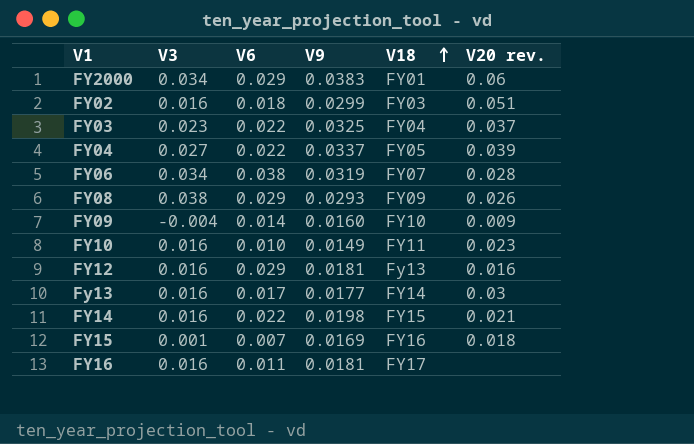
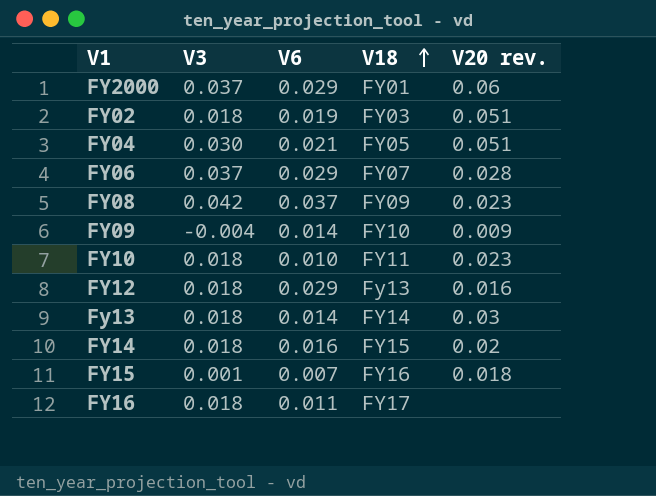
column V9 | position: 4 -> none
row FY03: 0.023 | 0.022 | 0.0325 | FY04 | 0.037 -> none
FY2000 | V3: 0.034 -> 0.037
FY02 | V3: 0.016 -> 0.018
FY02 | V6: 0.018 -> 0.019
FY04 | V3: 0.027 -> 0.030
FY04 | V6: 0.022 -> 0.021
FY04 | V20 rev.: 0.039 -> 0.051
FY06 | V3: 0.034 -> 0.037
FY06 | V6: 0.038 -> 0.029
FY08 | V3: 0.038 -> 0.042
FY08 | V6: 0.029 -> 0.037
FY08 | V20 rev.: 0.026 -> 0.023
FY10 | V3: 0.016 -> 0.018
FY12 | V3: 0.016 -> 0.018
Fy13 | V3: 0.016 -> 0.018
Fy13 | V6: 0.017 -> 0.014
FY14 | V3: 0.016 -> 0.018
FY14 | V6: 0.022 -> 0.016
FY14 | V20 rev.: 0.021 -> 0.02
FY16 | V3: 0.016 -> 0.018

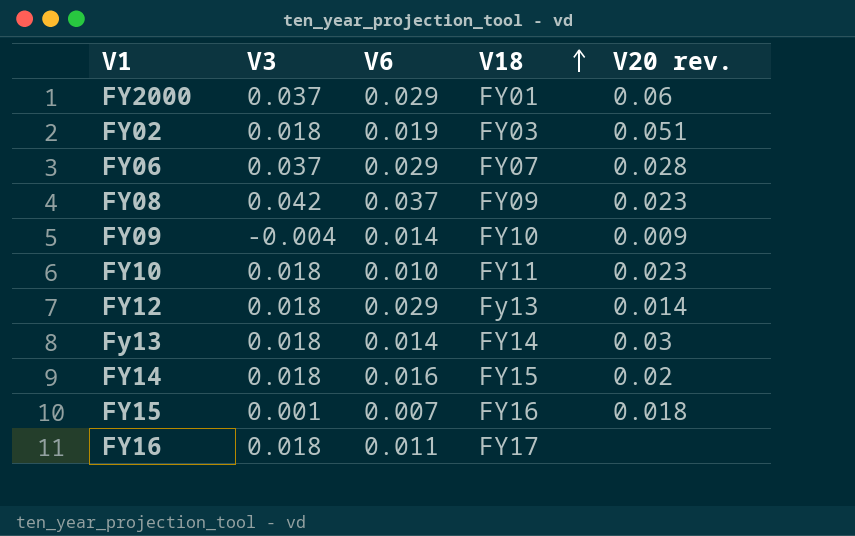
row FY04: 0.030 | 0.021 | FY05 | 0.051 -> none
FY12 | V20 rev.: 0.016 -> 0.014

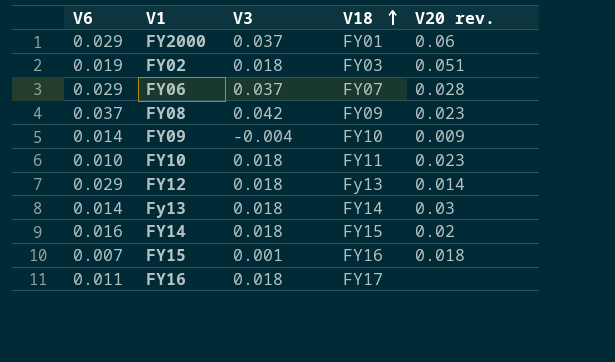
column V6 | position: 3 -> 1

